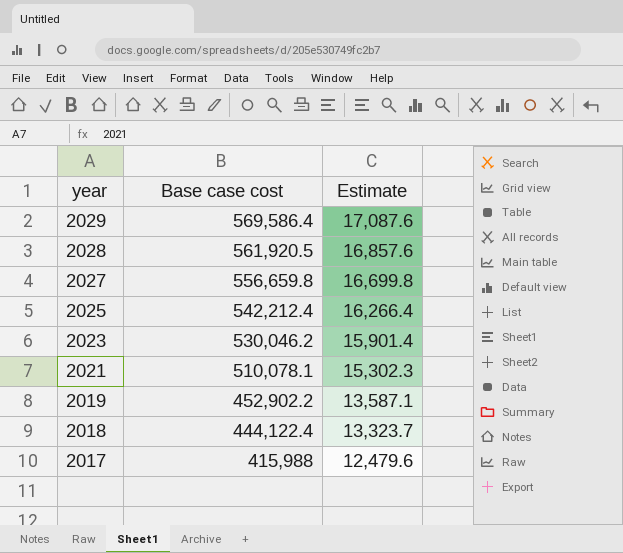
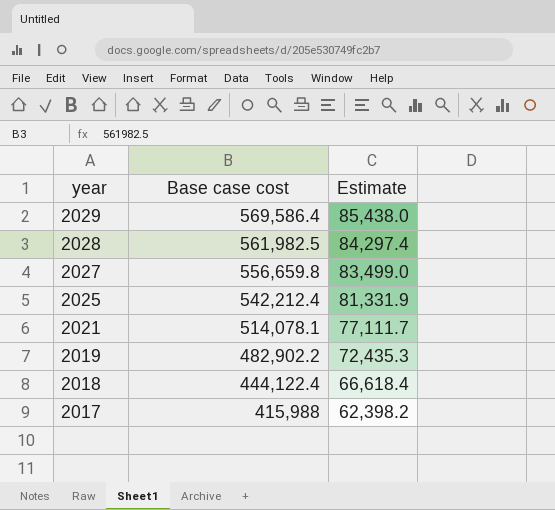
column Estimate | formula: [Base case cost] * 0.03 -> [Base case cost] * 0.15
row 2023: 530,046.2 | 15,901.4 -> none
2028 | Base case cost: 561,920.5 -> 561,982.5
2021 | Base case cost: 510,078.1 -> 514,078.1
2019 | Base case cost: 452,902.2 -> 482,902.2

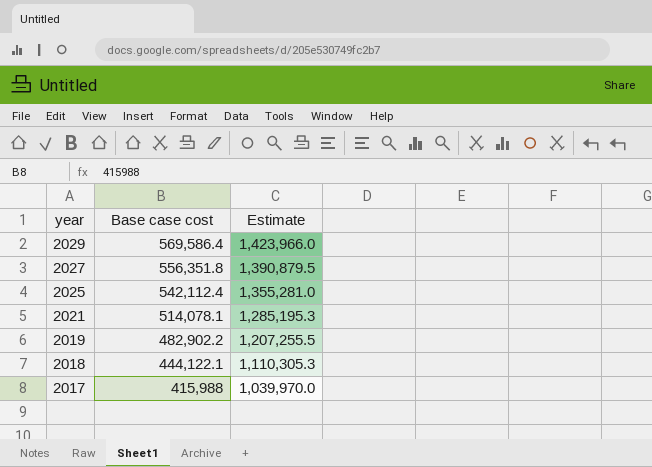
column Estimate | formula: [Base case cost] * 0.15 -> [Base case cost] * 2.5
row 2028: 561,982.5 | 84,297.4 -> none
2027 | Base case cost: 556,659.8 -> 556,351.8
2025 | Base case cost: 542,212.4 -> 542,112.4
2018 | Base case cost: 444,122.4 -> 444,122.1

